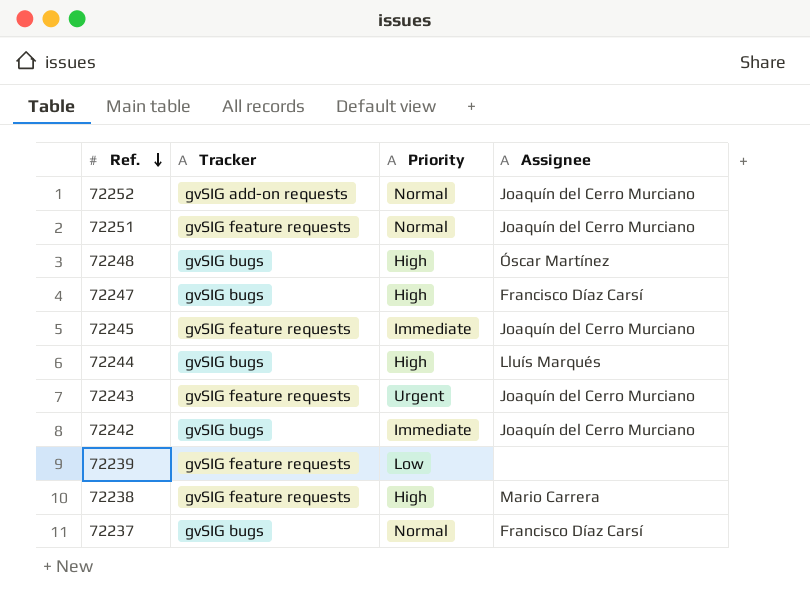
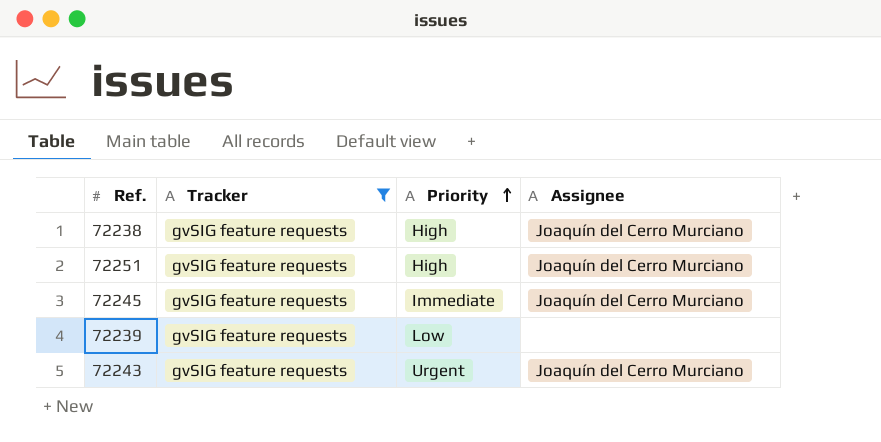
filter: none -> Tracker = gvSIG feature requests
row order: Ref. descending -> Priority ascending
72238 | Assignee: Mario Carrera -> Joaquín del Cerro Murciano
72251 | Priority: Normal -> High

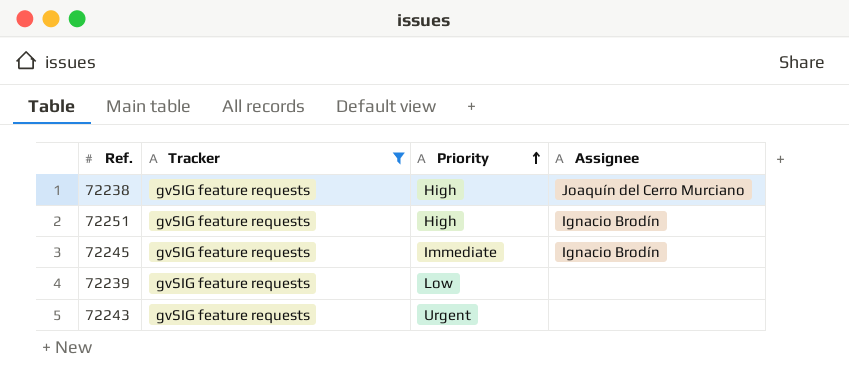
72251 | Assignee: Joaquín del Cerro Murciano -> Ignacio Brodín
72245 | Assignee: Joaquín del Cerro Murciano -> Ignacio Brodín
72243 | Assignee: Joaquín del Cerro Murciano -> none

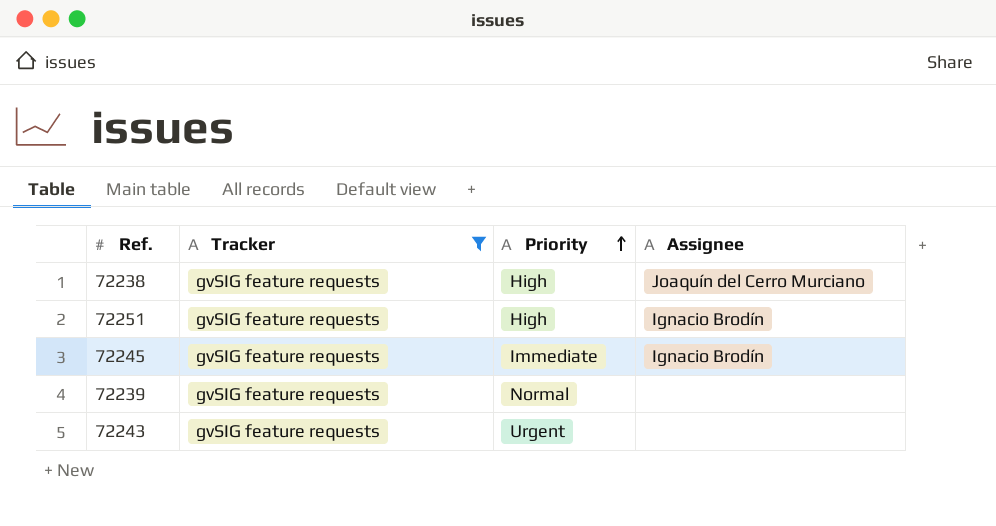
72239 | Priority: Low -> Normal

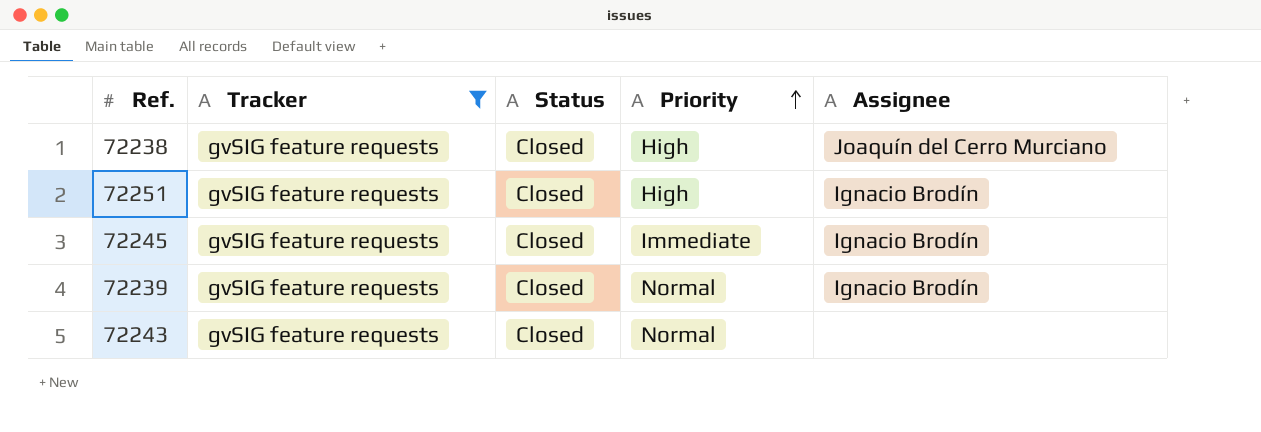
column Status | position: none -> 3
72239 | Assignee: none -> Ignacio Brodín
72243 | Priority: Urgent -> Normal

